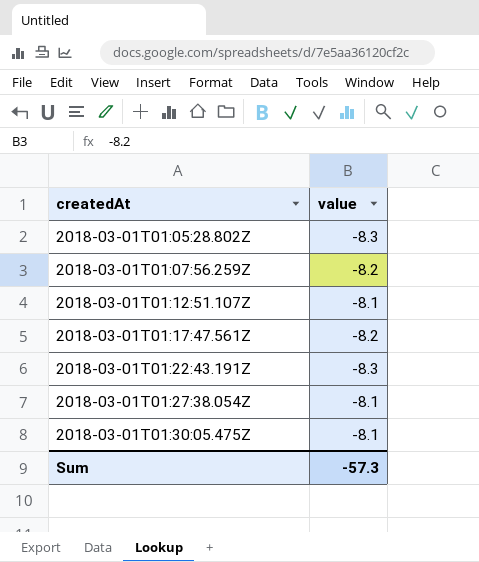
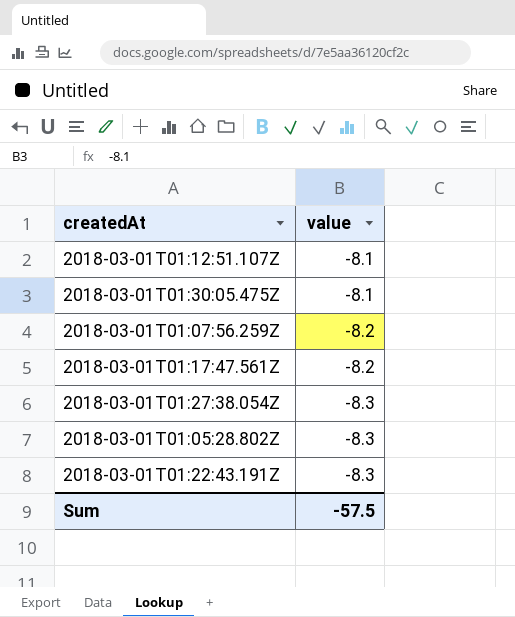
row order: createdAt ascending -> value descending
2018-03-01T01:27:38.054Z | value: -8.1 -> -8.3
Sum | value: -57.3 -> -57.5

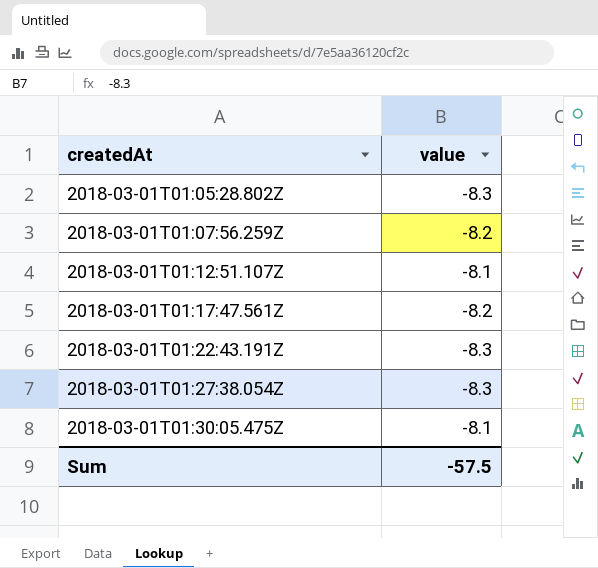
row order: value descending -> createdAt ascending

